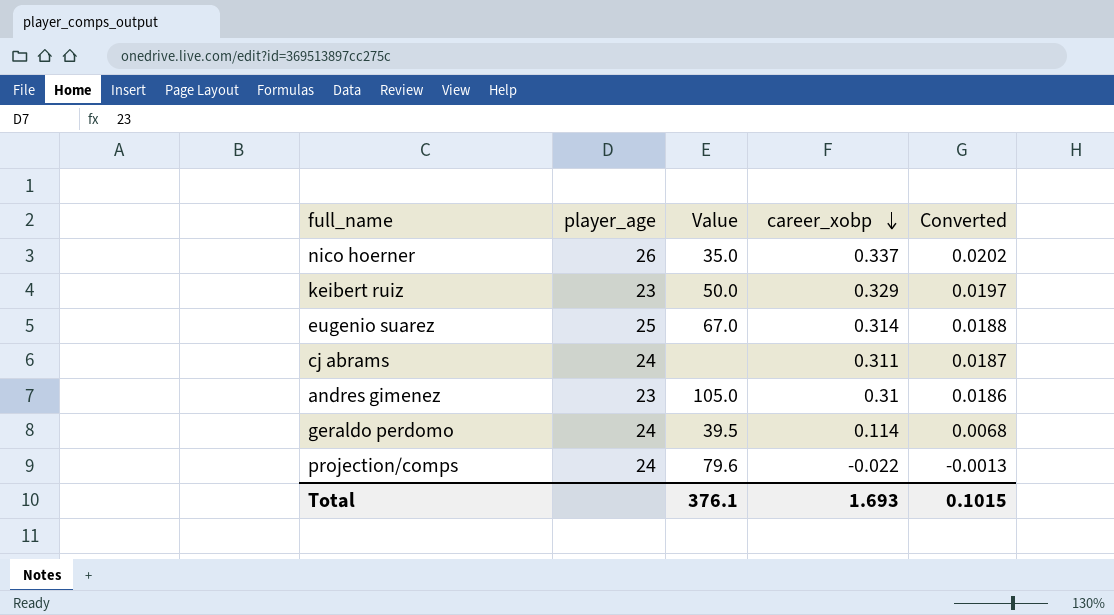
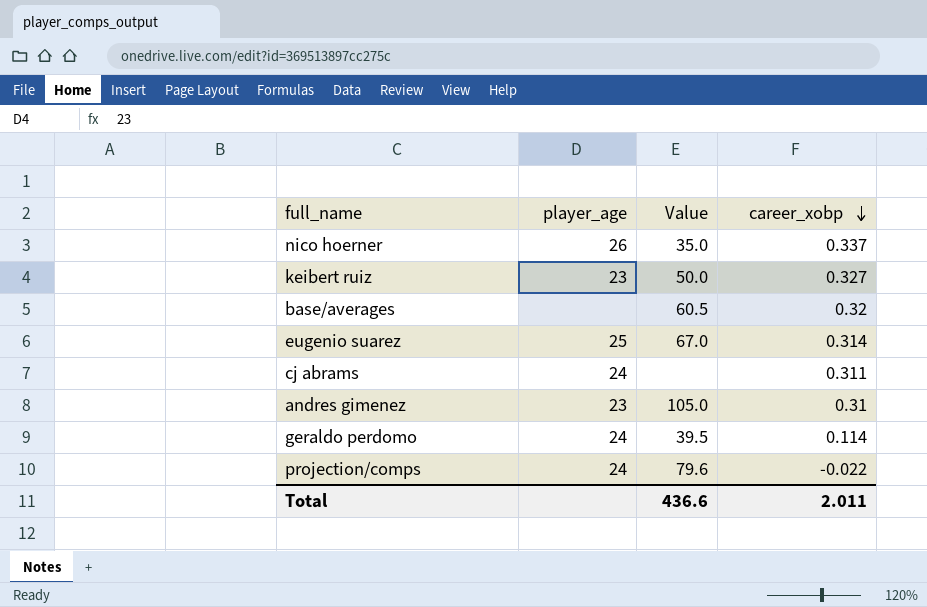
column Converted | formula: [career_xobp] * 0.06 -> none
keibert ruiz | career_xobp: 0.329 -> 0.327
row base/averages: none -> none | 60.5 | 0.32
Total | Value: 376.1 -> 436.6
Total | career_xobp: 1.693 -> 2.011

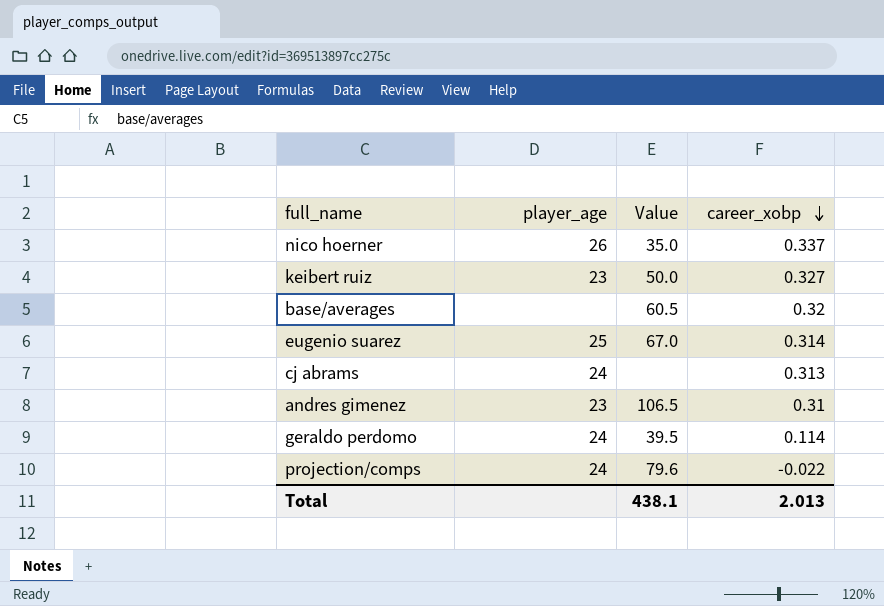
cj abrams | career_xobp: 0.311 -> 0.313
andres gimenez | Value: 105.0 -> 106.5
Total | Value: 436.6 -> 438.1
Total | career_xobp: 2.011 -> 2.013

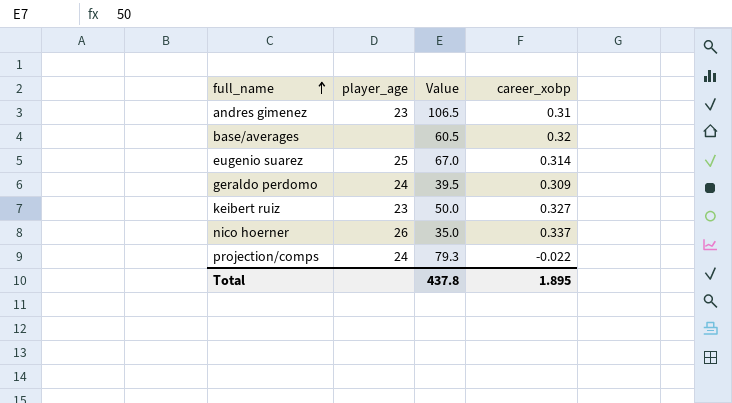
row order: career_xobp descending -> full_name ascending
row cj abrams: 24 | none | 0.313 -> none
geraldo perdomo | career_xobp: 0.114 -> 0.309
projection/comps | Value: 79.6 -> 79.3
Total | Value: 438.1 -> 437.8
Total | career_xobp: 2.013 -> 1.895

